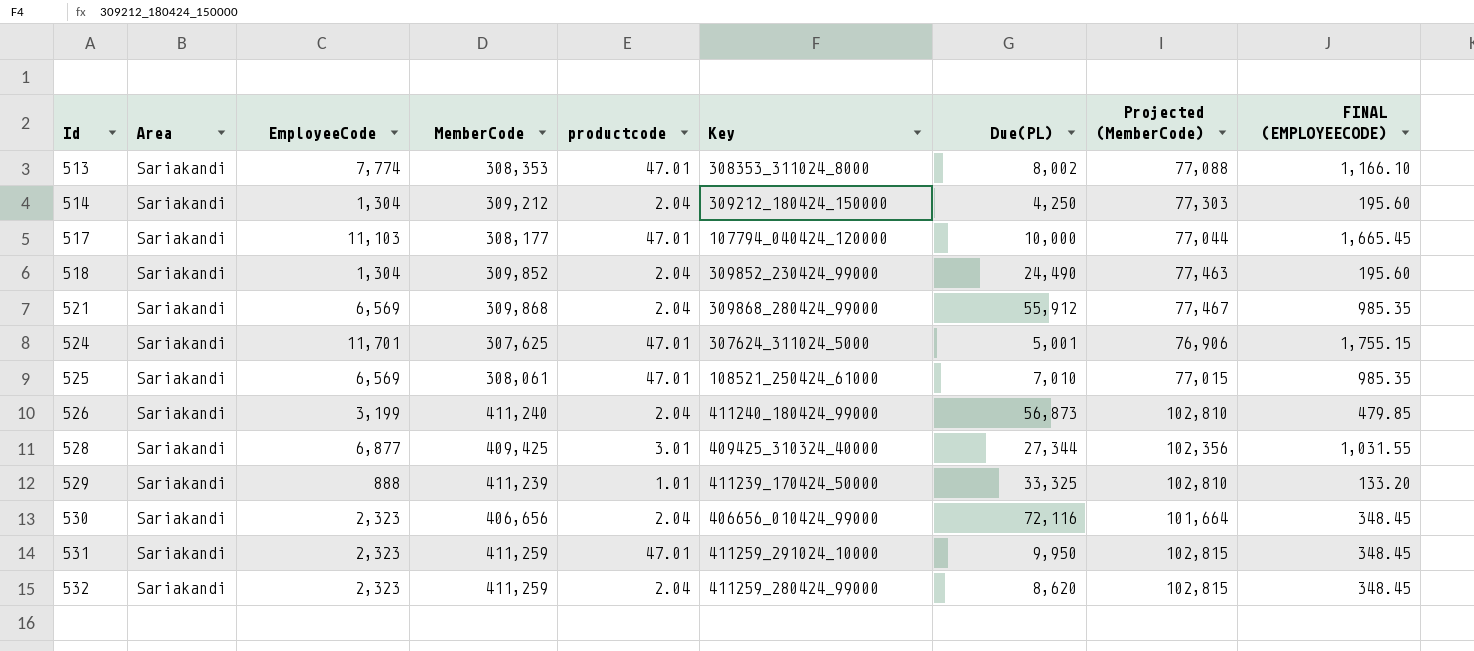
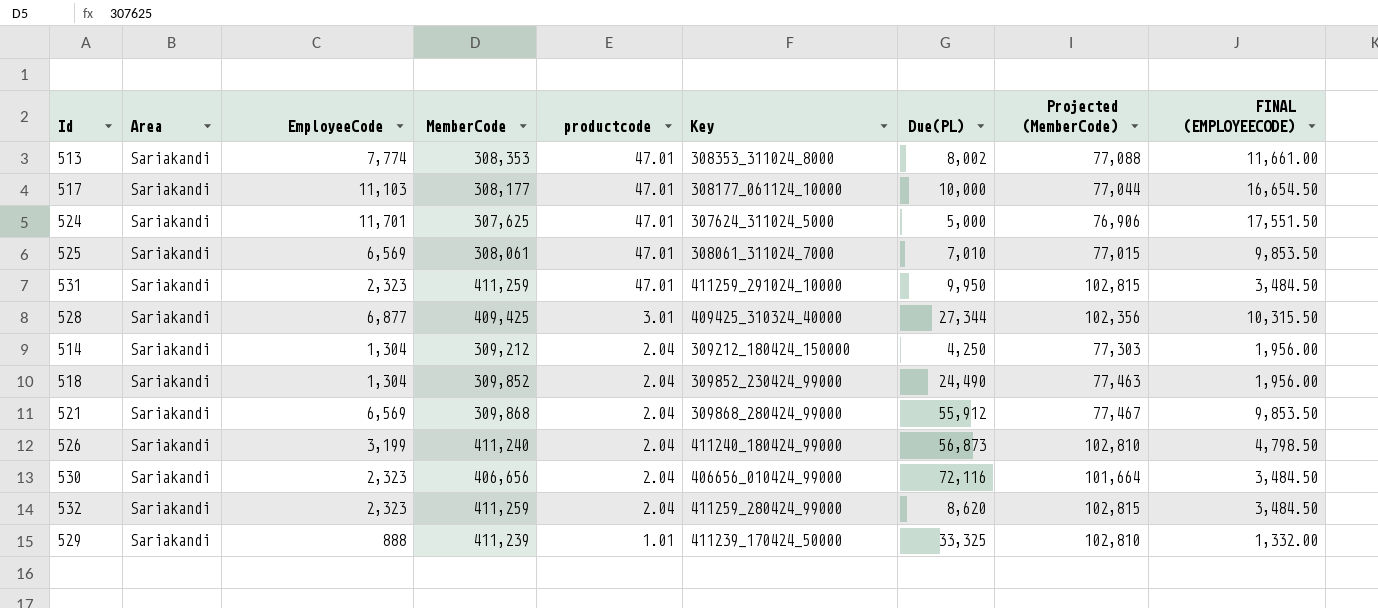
row order: Id ascending -> productcode descending
column FINAL (EMPLOYEECODE) | formula: [EmployeeCode] * 0.15 -> [EmployeeCode] * 1.5
517 | Key: 107794_040424_120000 -> 308177_061124_10000
524 | Due(PL): 5,001 -> 5,000
525 | Key: 108521_250424_61000 -> 308061_311024_7000

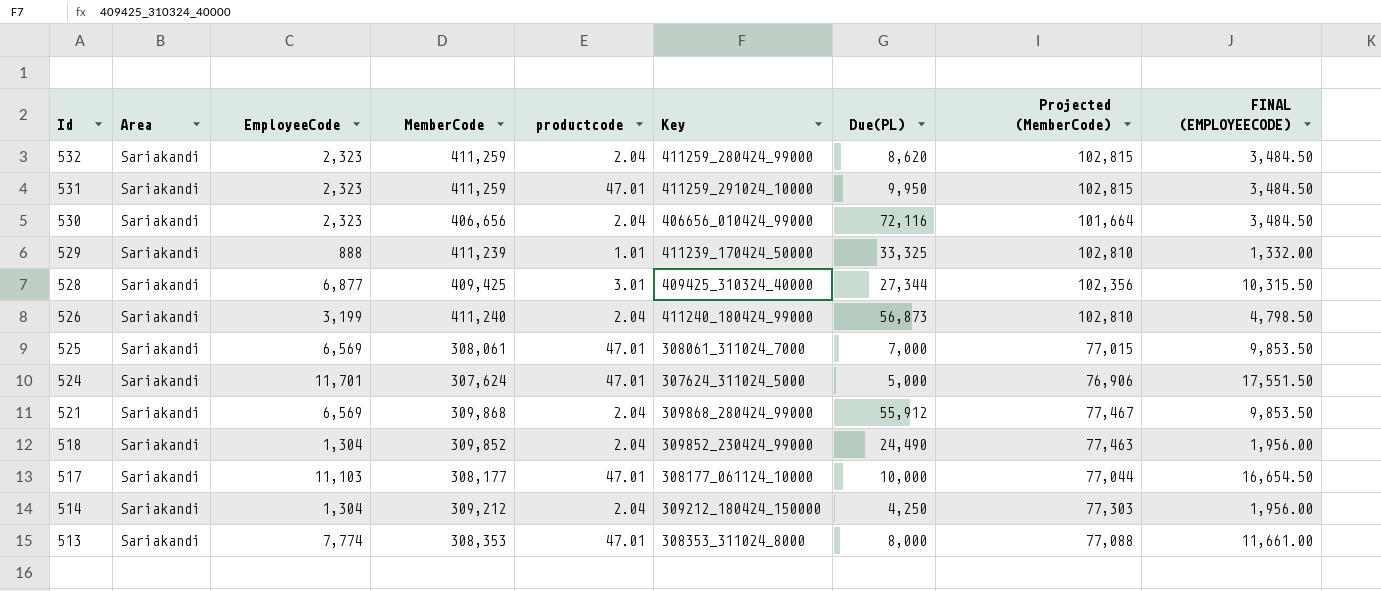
row order: productcode descending -> Id descending
525 | Due(PL): 7,010 -> 7,000
524 | MemberCode: 307,625 -> 307,624
513 | Due(PL): 8,002 -> 8,000

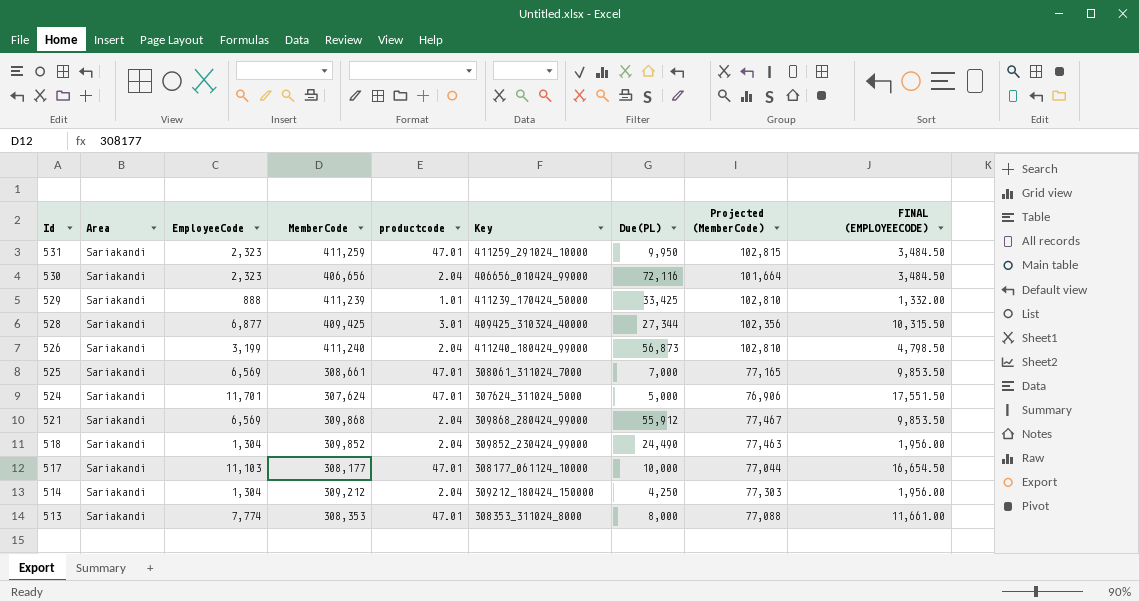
row 532: Sariakandi | 2,323 | 411,259 | 2.04 | 411259_280424_99000 | 8,620 | 102,815 | 3,484.50 -> none
529 | Due(PL): 33,325 -> 33,425
525 | MemberCode: 308,061 -> 308,661
525 | Projected (MemberCode): 77,015 -> 77,165

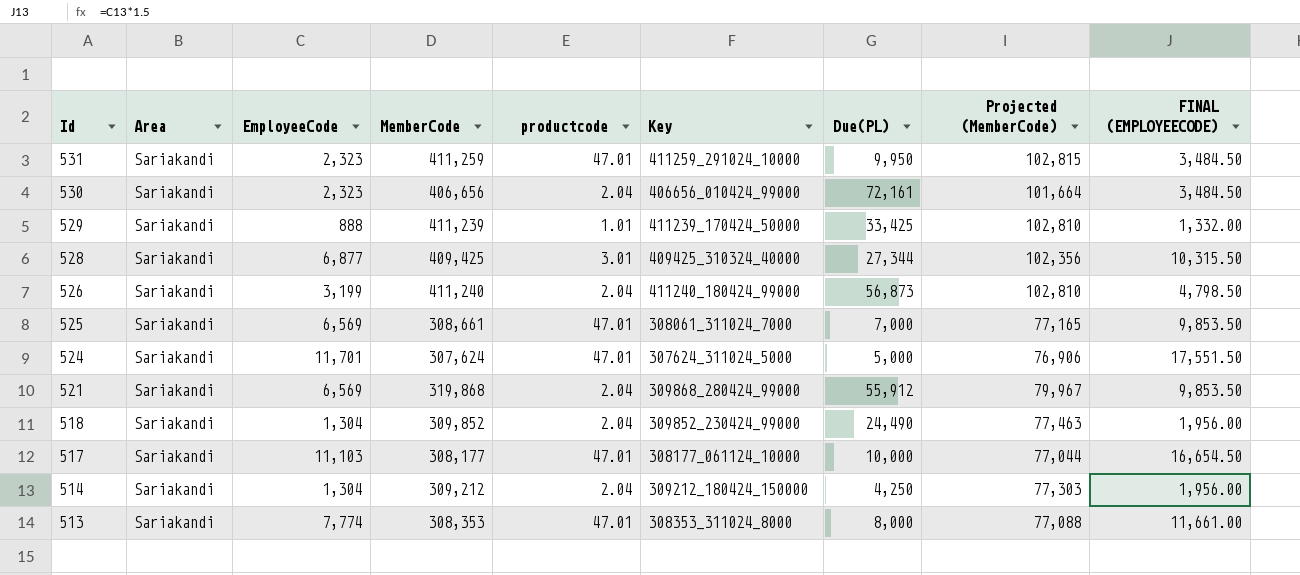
530 | Due(PL): 72,116 -> 72,161
521 | MemberCode: 309,868 -> 319,868
521 | Projected (MemberCode): 77,467 -> 79,967

